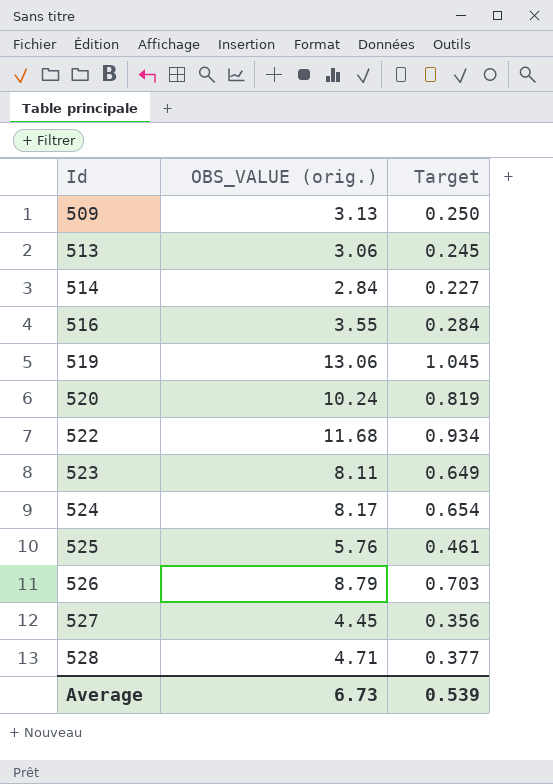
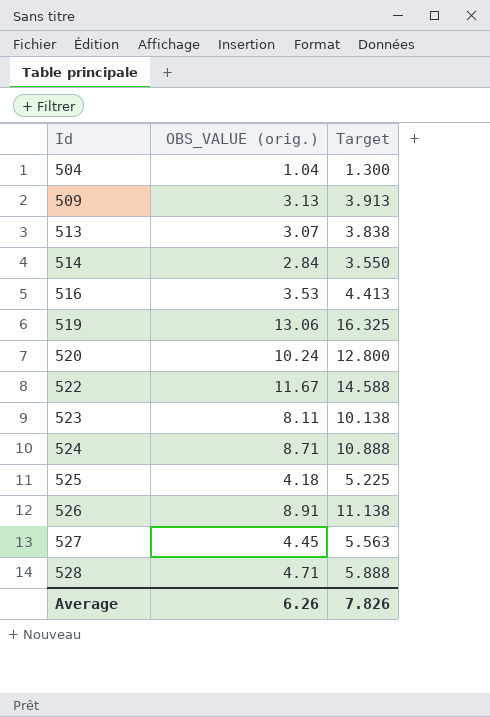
column Target | formula: [OBS_VALUE (orig.)] * 0.08 -> [OBS_VALUE (orig.)] * 1.25
row 504: none -> 1.04 | 1.300
513 | OBS_VALUE (orig.): 3.06 -> 3.07
516 | OBS_VALUE (orig.): 3.55 -> 3.53
522 | OBS_VALUE (orig.): 11.68 -> 11.67
524 | OBS_VALUE (orig.): 8.17 -> 8.71
525 | OBS_VALUE (orig.): 5.76 -> 4.18
526 | OBS_VALUE (orig.): 8.79 -> 8.91
Average | OBS_VALUE (orig.): 6.73 -> 6.26
Average | Target: 0.539 -> 7.826

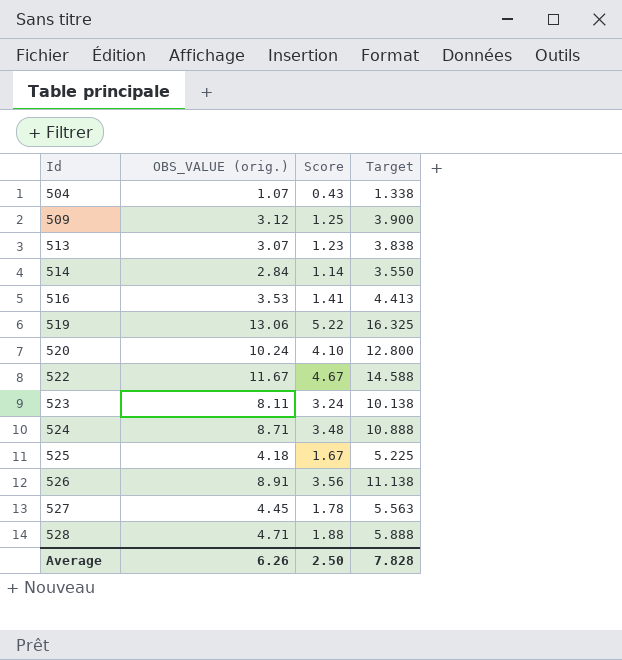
column Score | formula: none -> [OBS_VALUE (orig.)] * 0.4
504 | OBS_VALUE (orig.): 1.04 -> 1.07
504 | Target: 1.300 -> 1.338
509 | OBS_VALUE (orig.): 3.13 -> 3.12
509 | Target: 3.913 -> 3.900
Average | Target: 7.826 -> 7.828

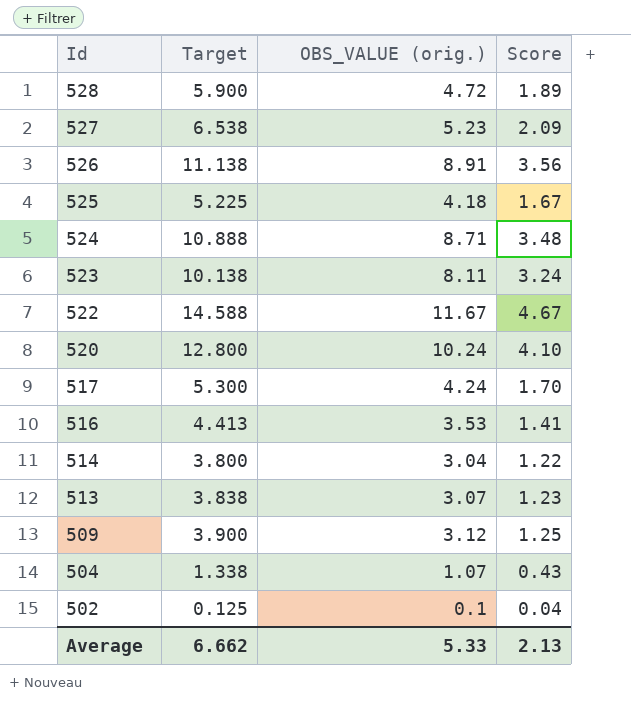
row order: Id ascending -> Id descending
column Target | position: 4 -> 2
row 519: 13.06 | 5.22 | 16.325 -> none
528 | Target: 5.888 -> 5.900
528 | OBS_VALUE (orig.): 4.71 -> 4.72
528 | Score: 1.88 -> 1.89
527 | Target: 5.563 -> 6.538
527 | OBS_VALUE (orig.): 4.45 -> 5.23
527 | Score: 1.78 -> 2.09
row 517: none -> 5.300 | 4.24 | 1.70
514 | Target: 3.550 -> 3.800
514 | OBS_VALUE (orig.): 2.84 -> 3.04
514 | Score: 1.14 -> 1.22
row 502: none -> 0.125 | 0.1 | 0.04
Average | Target: 7.828 -> 6.662
Average | OBS_VALUE (orig.): 6.26 -> 5.33
Average | Score: 2.50 -> 2.13

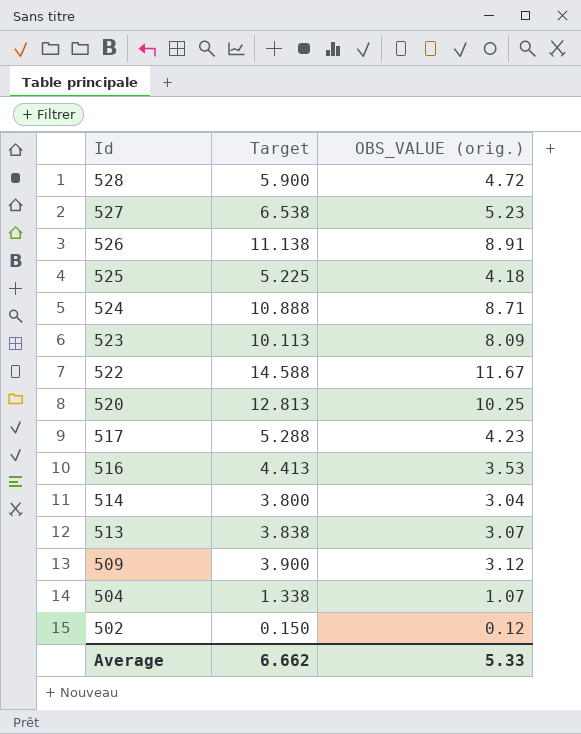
column Score | formula: [OBS_VALUE (orig.)] * 0.4 -> none
523 | Target: 10.138 -> 10.113
523 | OBS_VALUE (orig.): 8.11 -> 8.09
520 | Target: 12.800 -> 12.813
520 | OBS_VALUE (orig.): 10.24 -> 10.25
517 | Target: 5.300 -> 5.288
517 | OBS_VALUE (orig.): 4.24 -> 4.23
502 | Target: 0.125 -> 0.150
502 | OBS_VALUE (orig.): 0.1 -> 0.12

